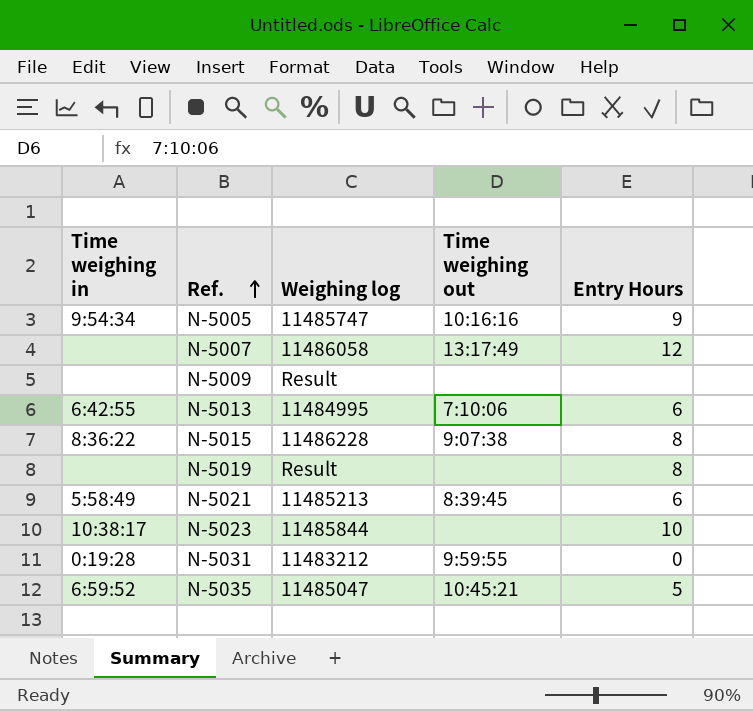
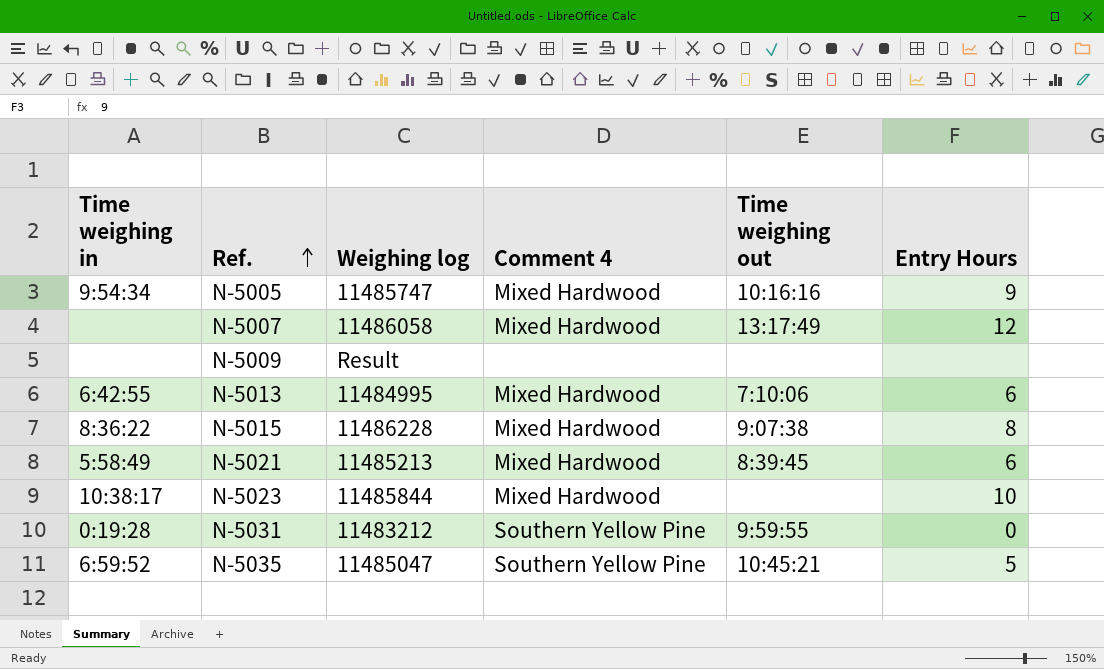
column Comment 4 | position: none -> 4
row N-5019: none | Result | none | 8 -> none

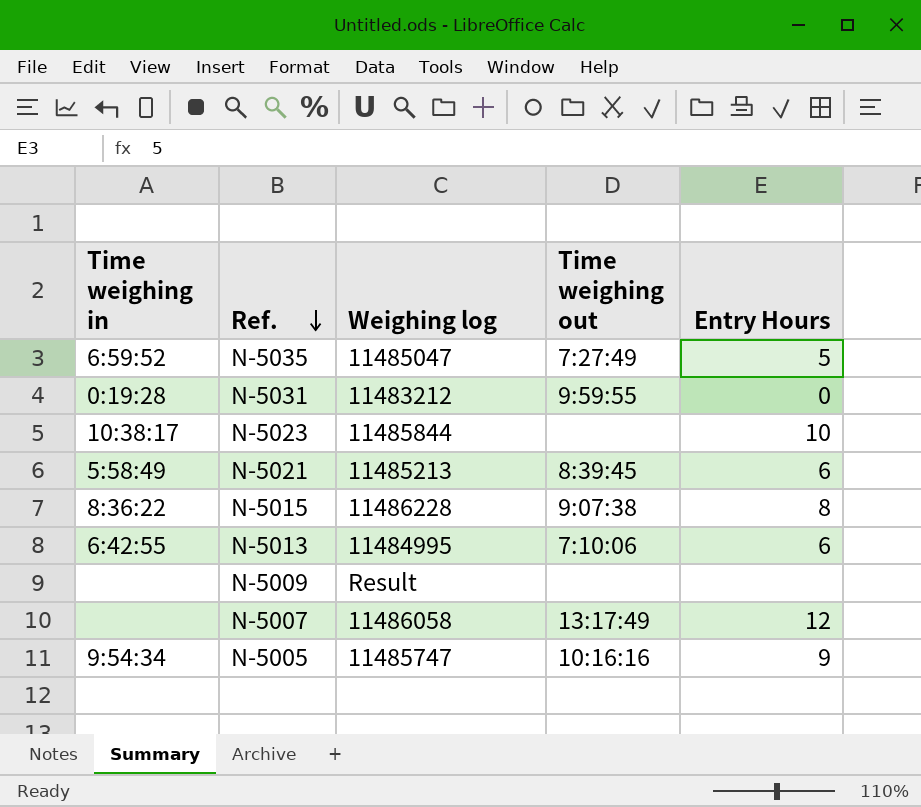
row order: Ref. ascending -> Ref. descending
column Comment 4 | position: 4 -> none
N-5035 | Time weighing out: 10:45:21 -> 7:27:49

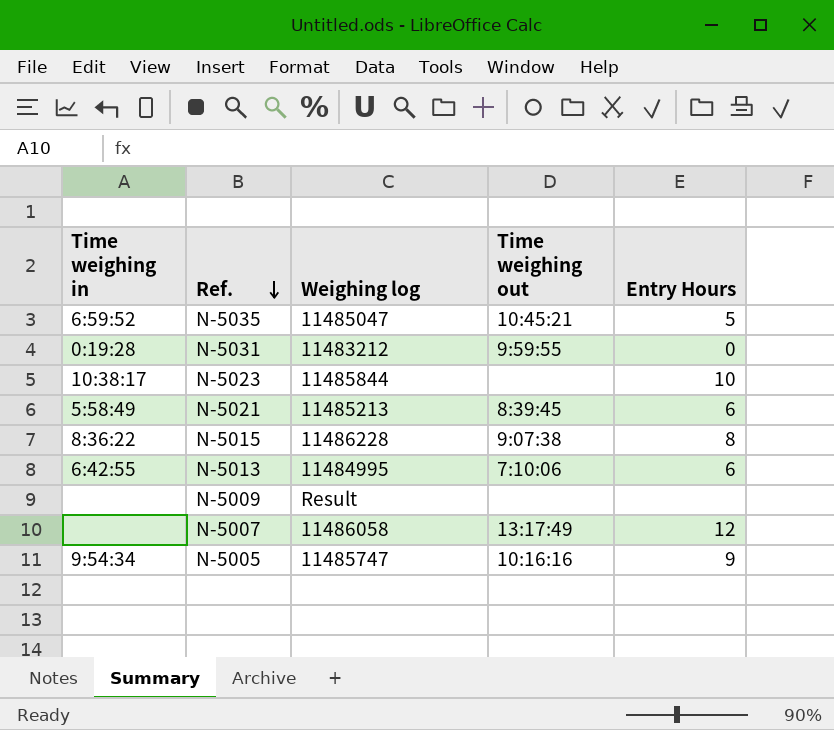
N-5035 | Time weighing out: 7:27:49 -> 10:45:21

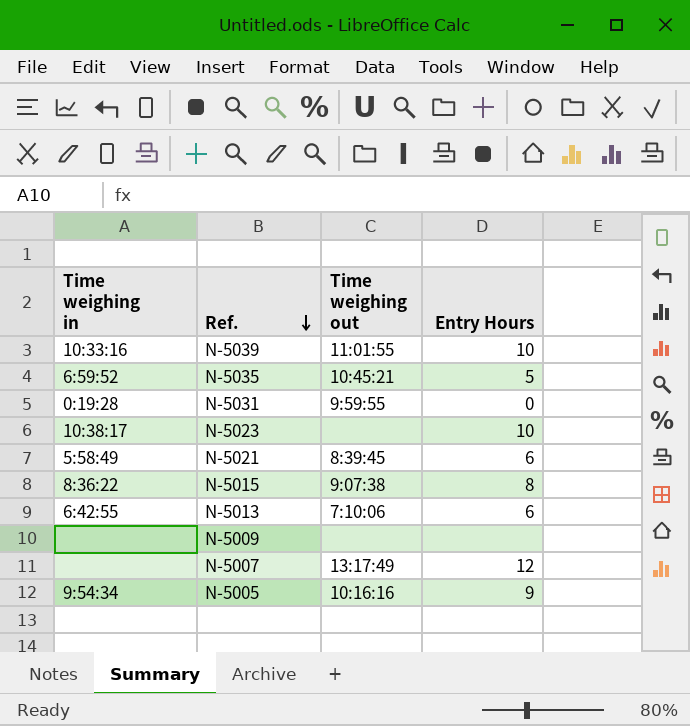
column Weighing log | position: 3 -> none
row N-5039: none -> 10:33:16 | 11:01:55 | 10

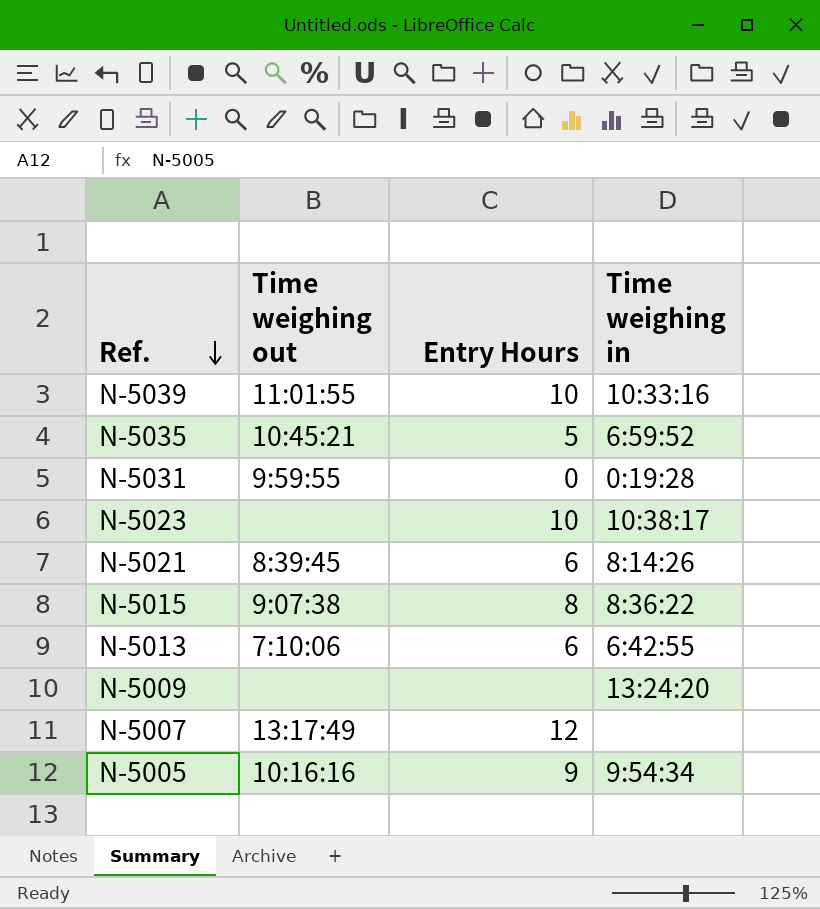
column Time weighing in | position: 1 -> 4
N-5021 | Time weighing in: 5:58:49 -> 8:14:26
N-5009 | Time weighing in: none -> 13:24:20

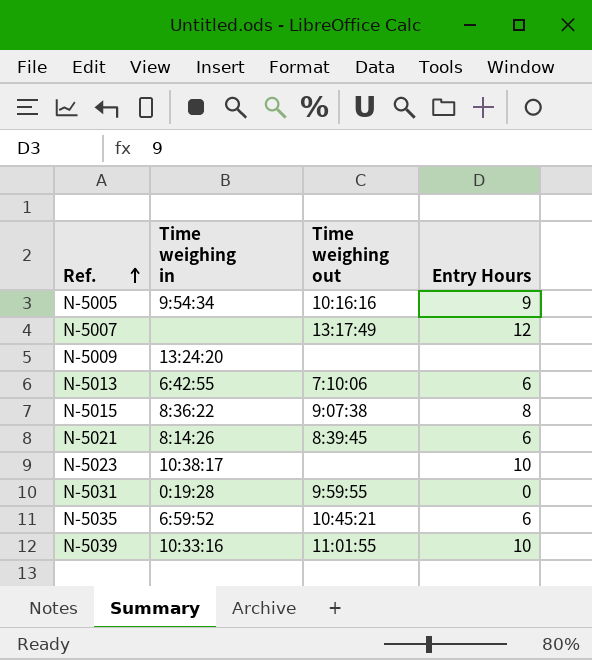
row order: Ref. descending -> Ref. ascending
column Time weighing in | position: 4 -> 2
N-5035 | Entry Hours: 5 -> 6

